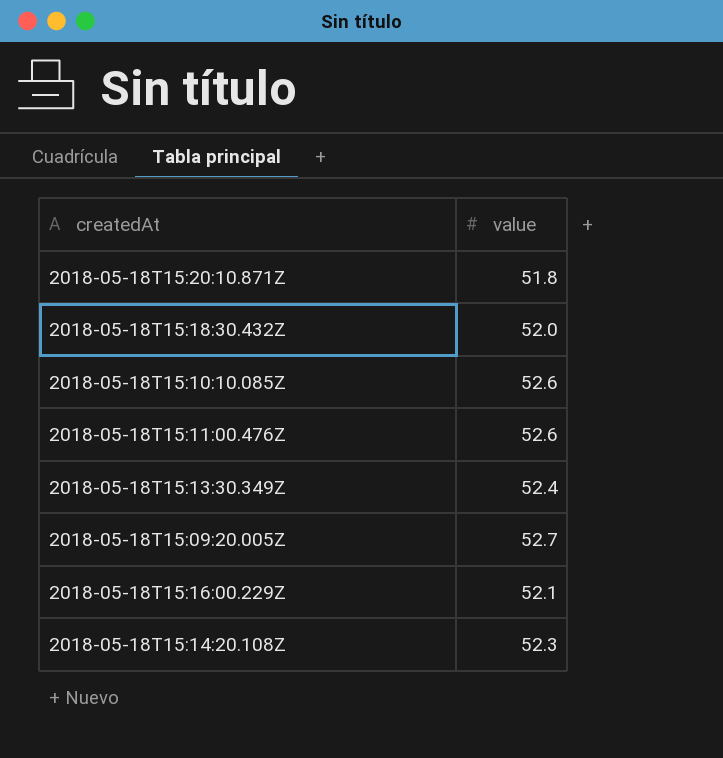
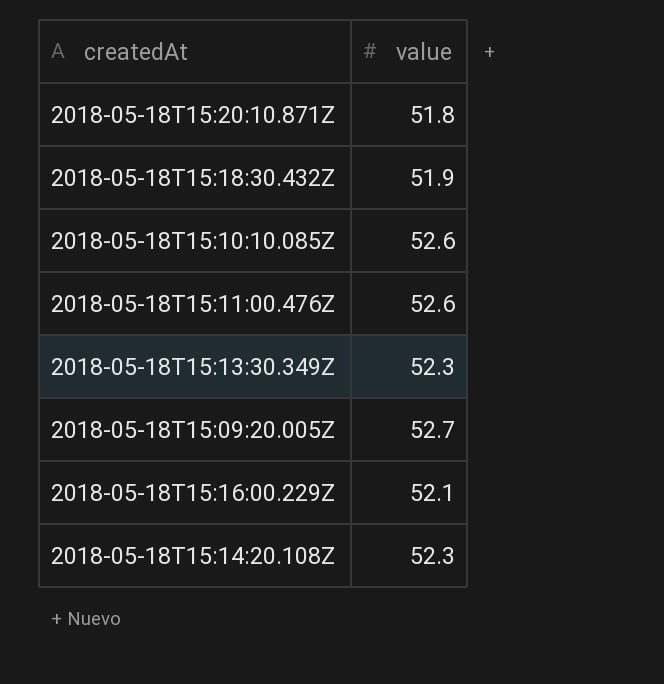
2018-05-18T15:18:30.432Z | value: 52.0 -> 51.9
2018-05-18T15:13:30.349Z | value: 52.4 -> 52.3

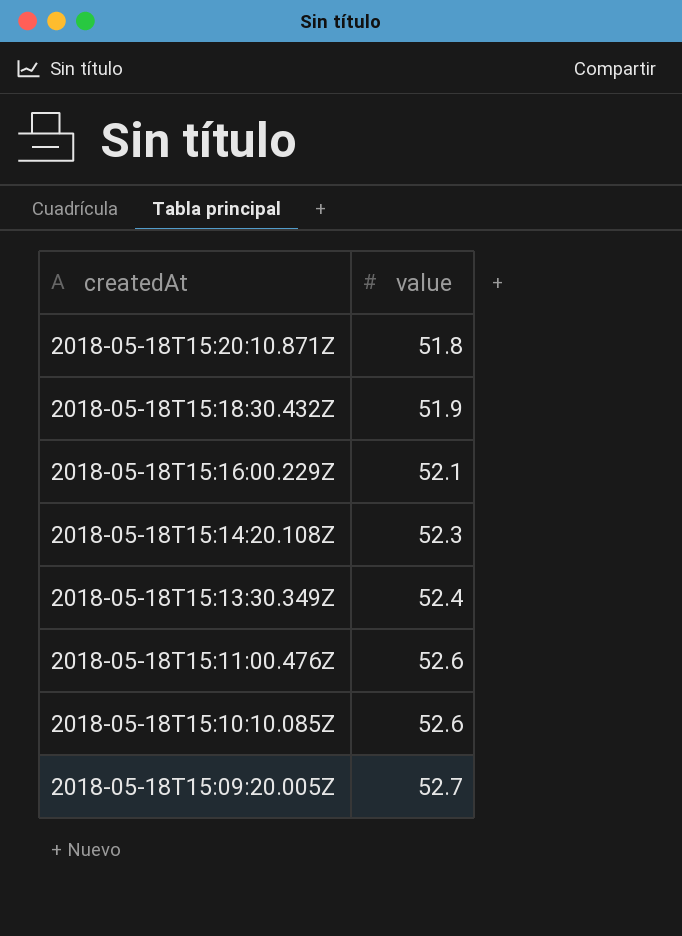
row order: none -> createdAt descending
2018-05-18T15:13:30.349Z | value: 52.3 -> 52.4

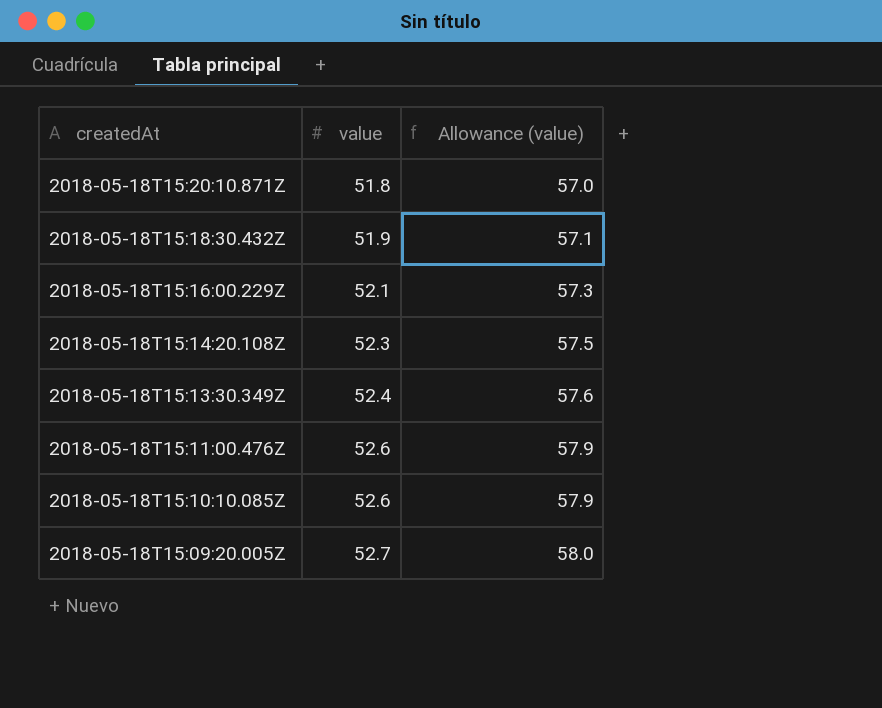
column Allowance (value) | formula: none -> [value] * 1.1

